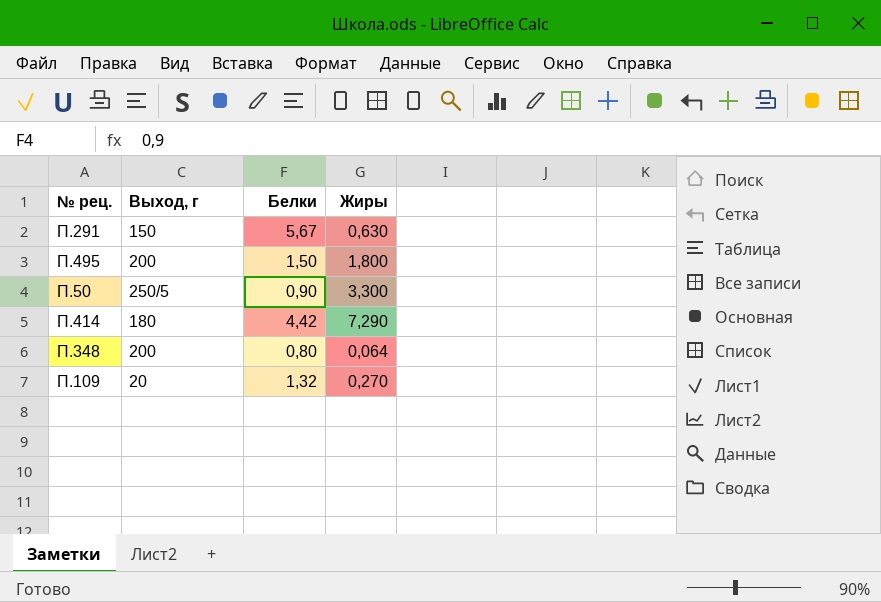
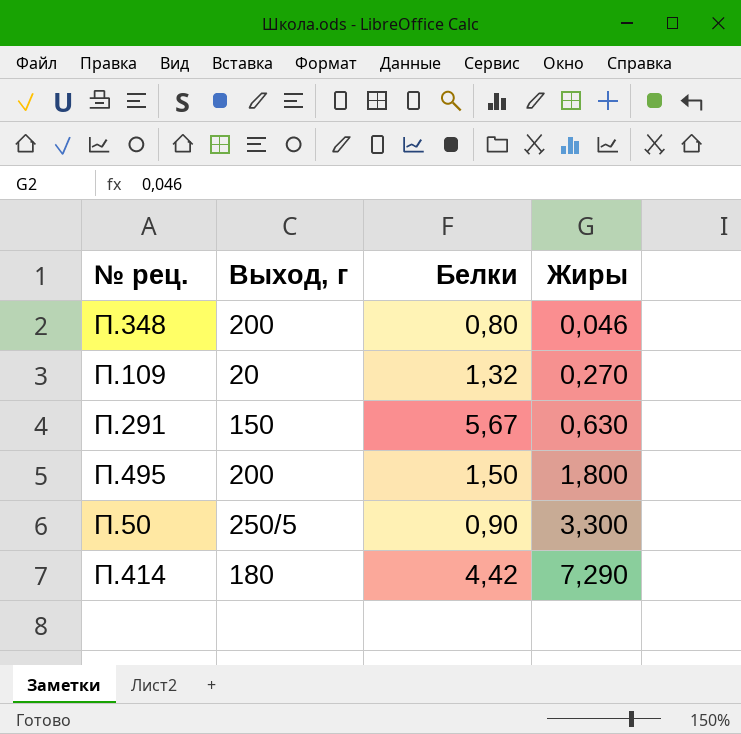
row order: none -> Жиры ascending
П.348 | Жиры: 0,064 -> 0,046

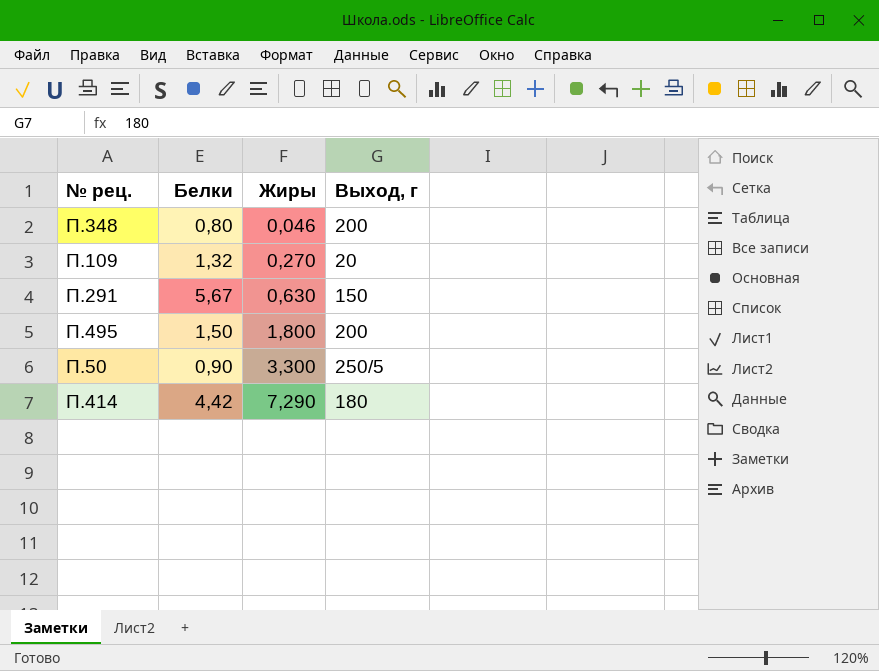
column Выход, г | position: 2 -> 4

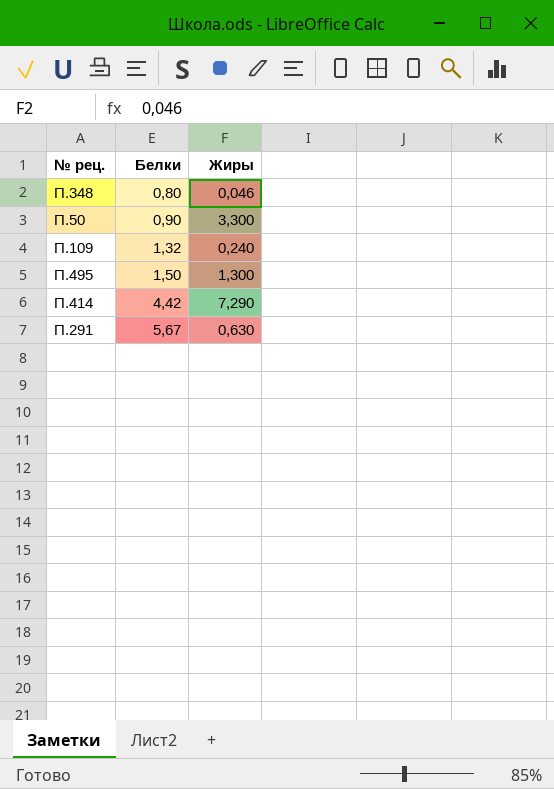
row order: Жиры ascending -> Белки ascending
column Выход, г | position: 4 -> none
П.109 | Жиры: 0,270 -> 0,240
П.495 | Жиры: 1,800 -> 1,300

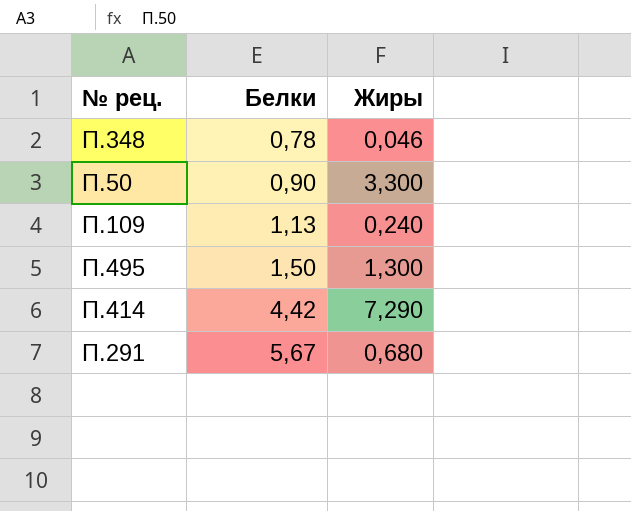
П.348 | Белки: 0,80 -> 0,78
П.109 | Белки: 1,32 -> 1,13
П.291 | Жиры: 0,630 -> 0,680

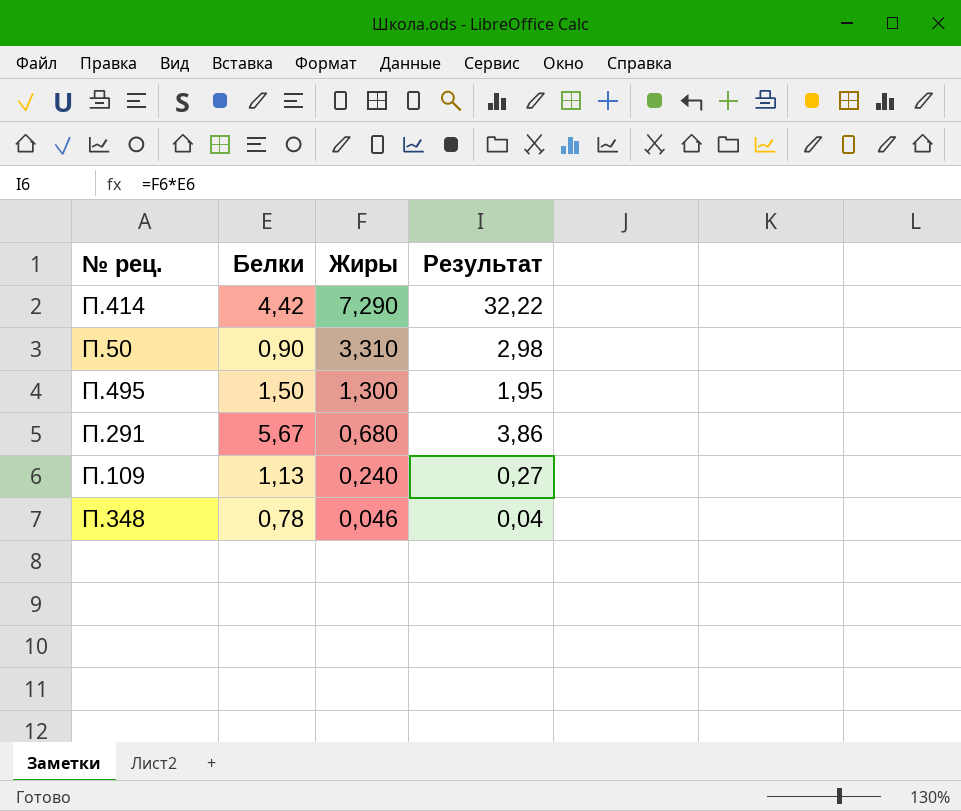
row order: Белки ascending -> Жиры descending
column Результат | formula: none -> [Белки] * [Жиры]
П.50 | Жиры: 3,300 -> 3,310

